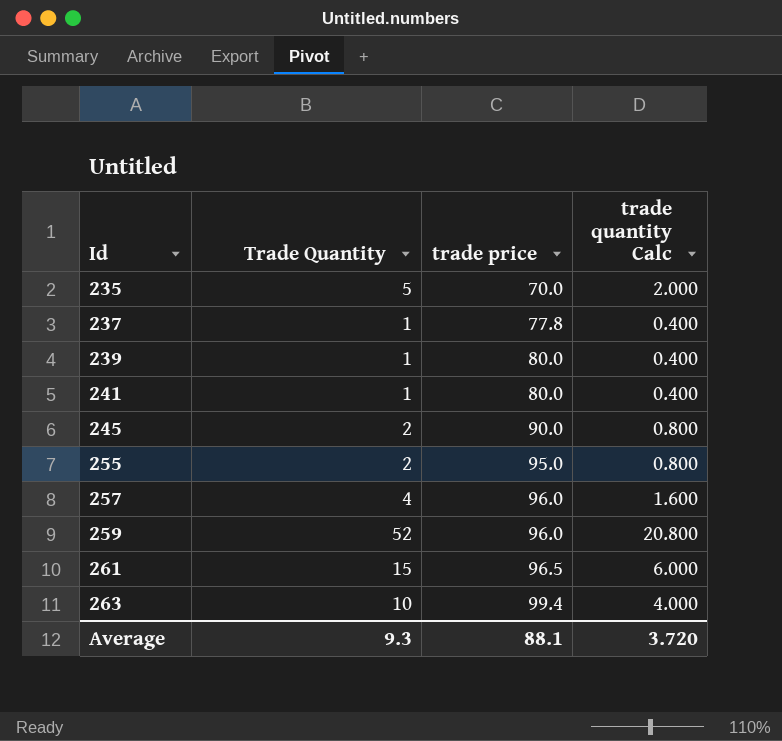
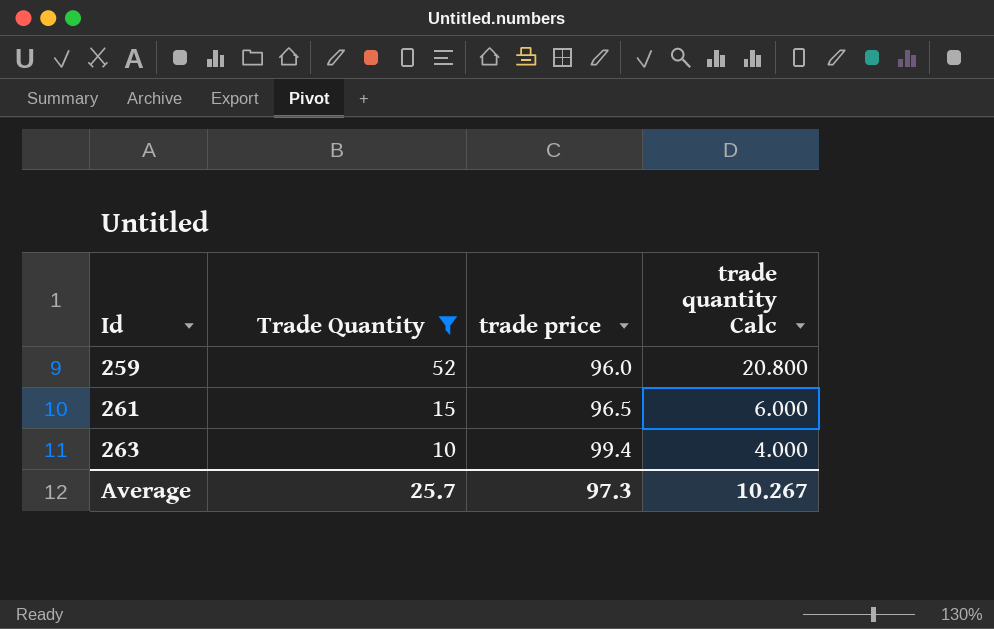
filter: none -> Trade Quantity >= 10
Average | Trade Quantity: 9.3 -> 25.7
Average | trade price: 88.1 -> 97.3
Average | trade quantity Calc: 3.720 -> 10.267

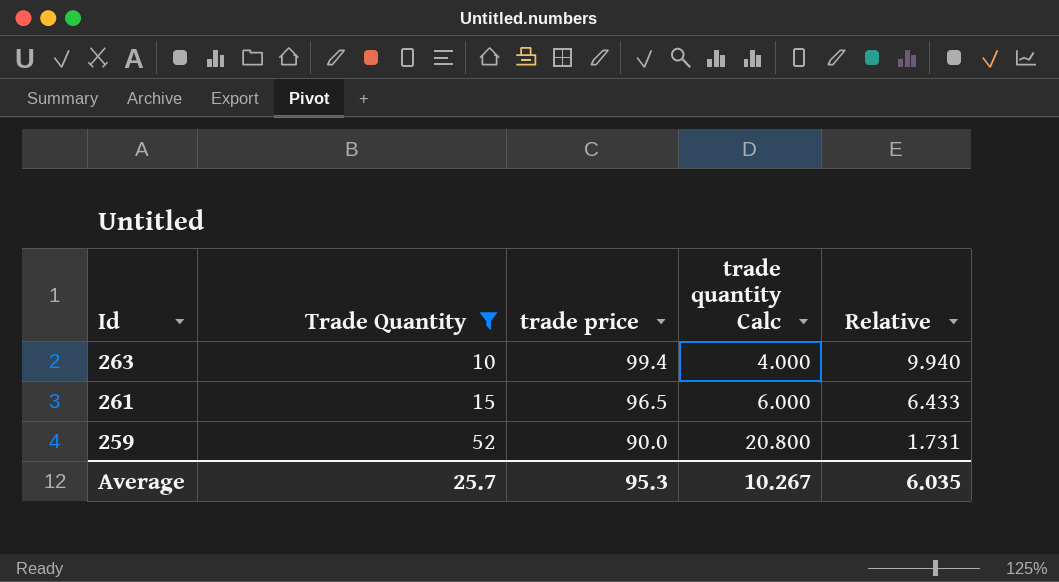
row order: Id ascending -> Id descending
column Relative | formula: none -> [trade price] / [Trade Quantity]
259 | trade price: 96.0 -> 90.0
Average | trade price: 97.3 -> 95.3

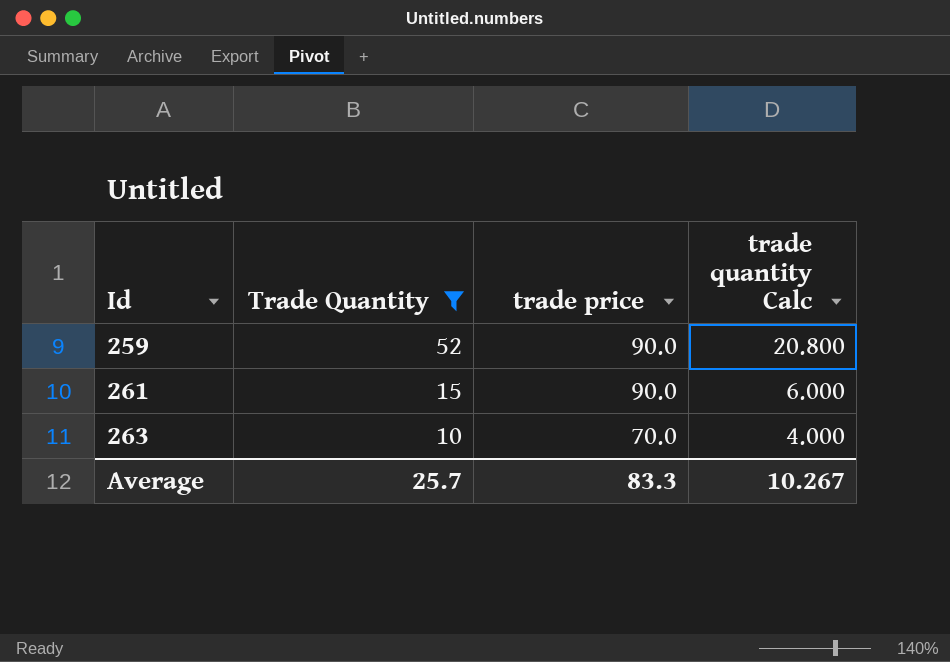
row order: Id descending -> Id ascending
column Relative | formula: [trade price] / [Trade Quantity] -> none
261 | trade price: 96.5 -> 90.0
263 | trade price: 99.4 -> 70.0
Average | trade price: 95.3 -> 83.3

